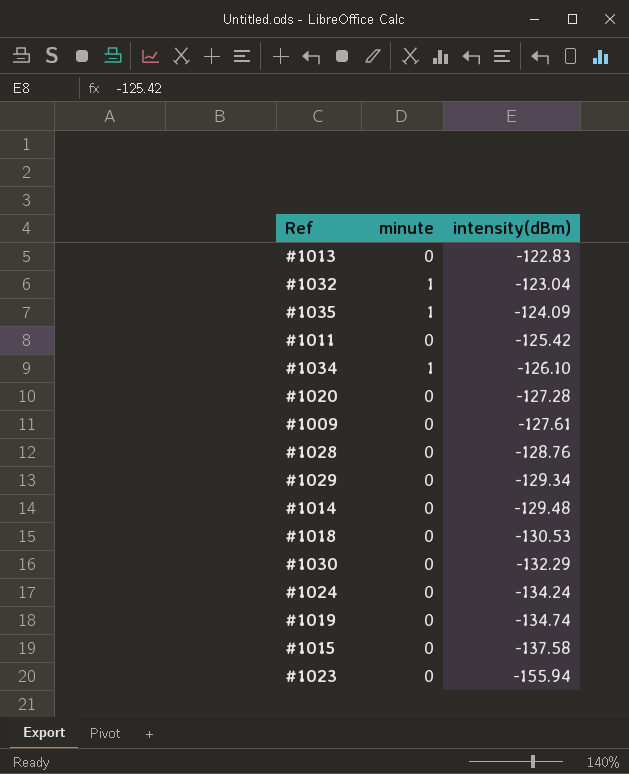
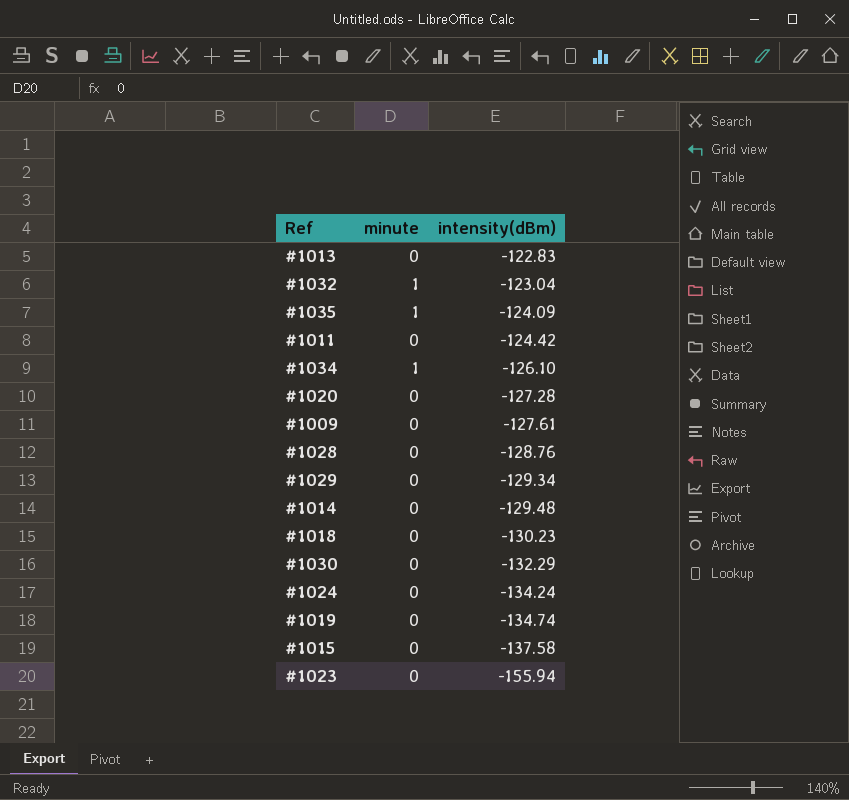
#1011 | intensity(dBm): -125.42 -> -124.42
#1018 | intensity(dBm): -130.53 -> -130.23

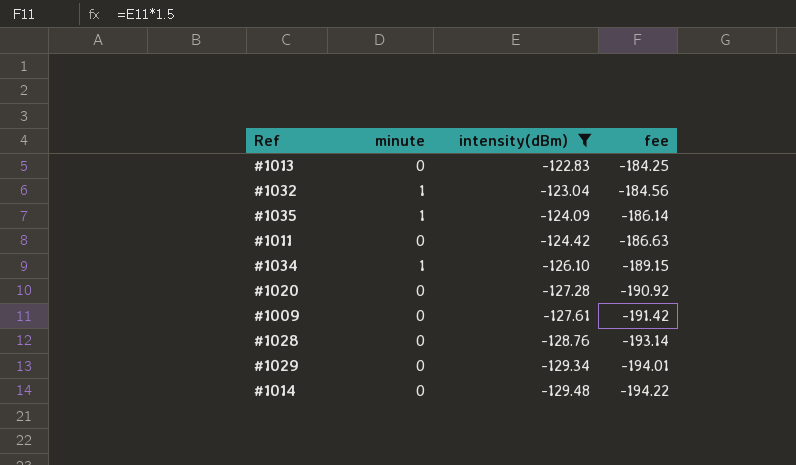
filter: none -> intensity(dBm) >= -129.48
column fee | formula: none -> [intensity(dBm)] * 1.5

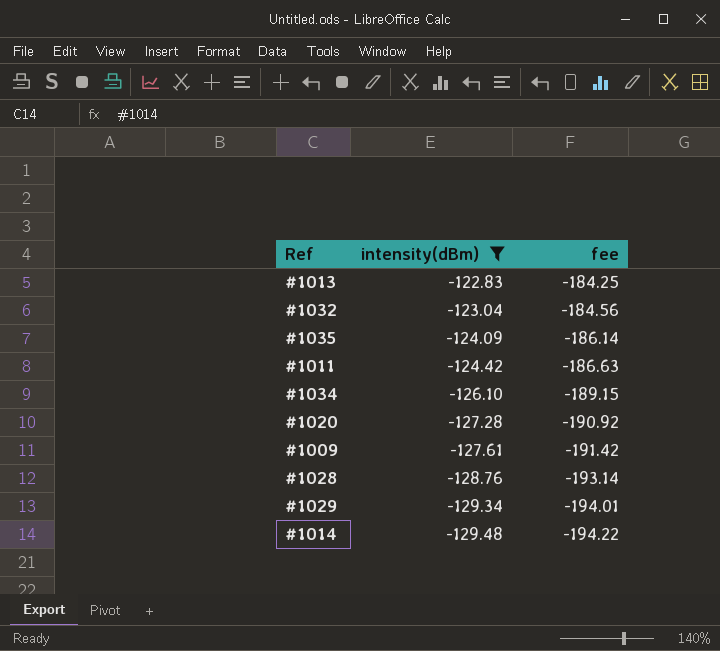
column minute | position: 2 -> none

